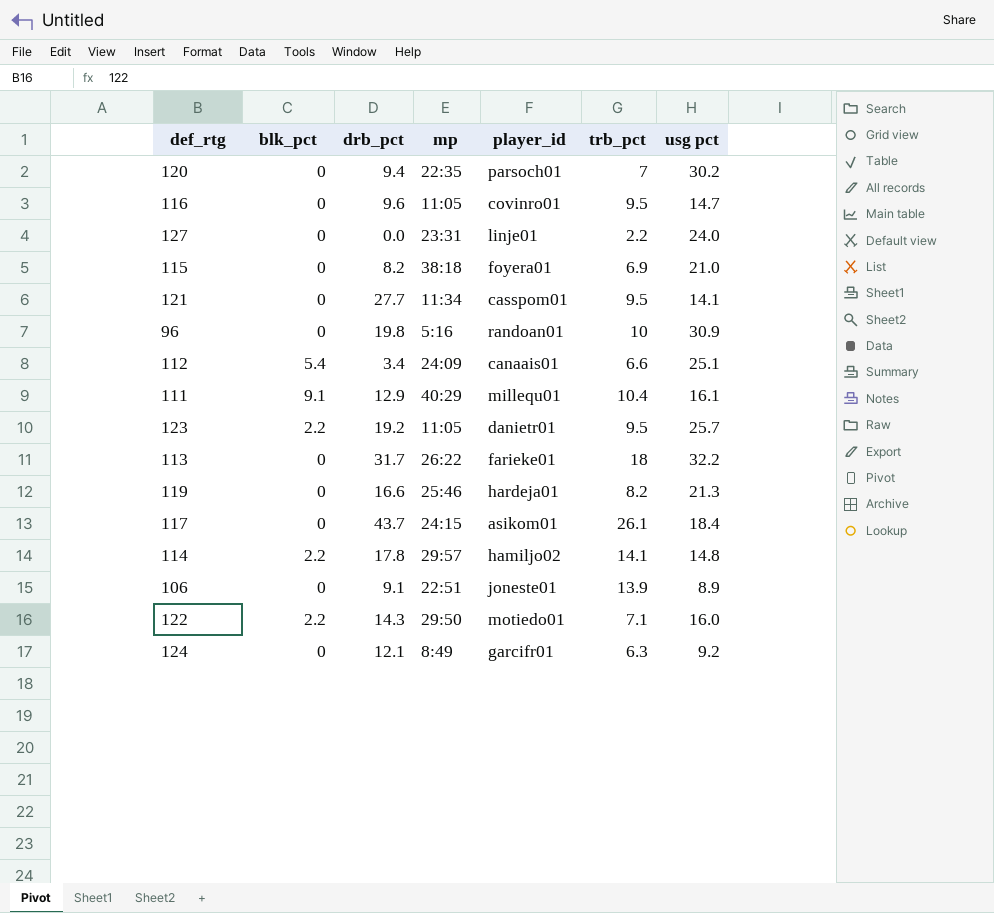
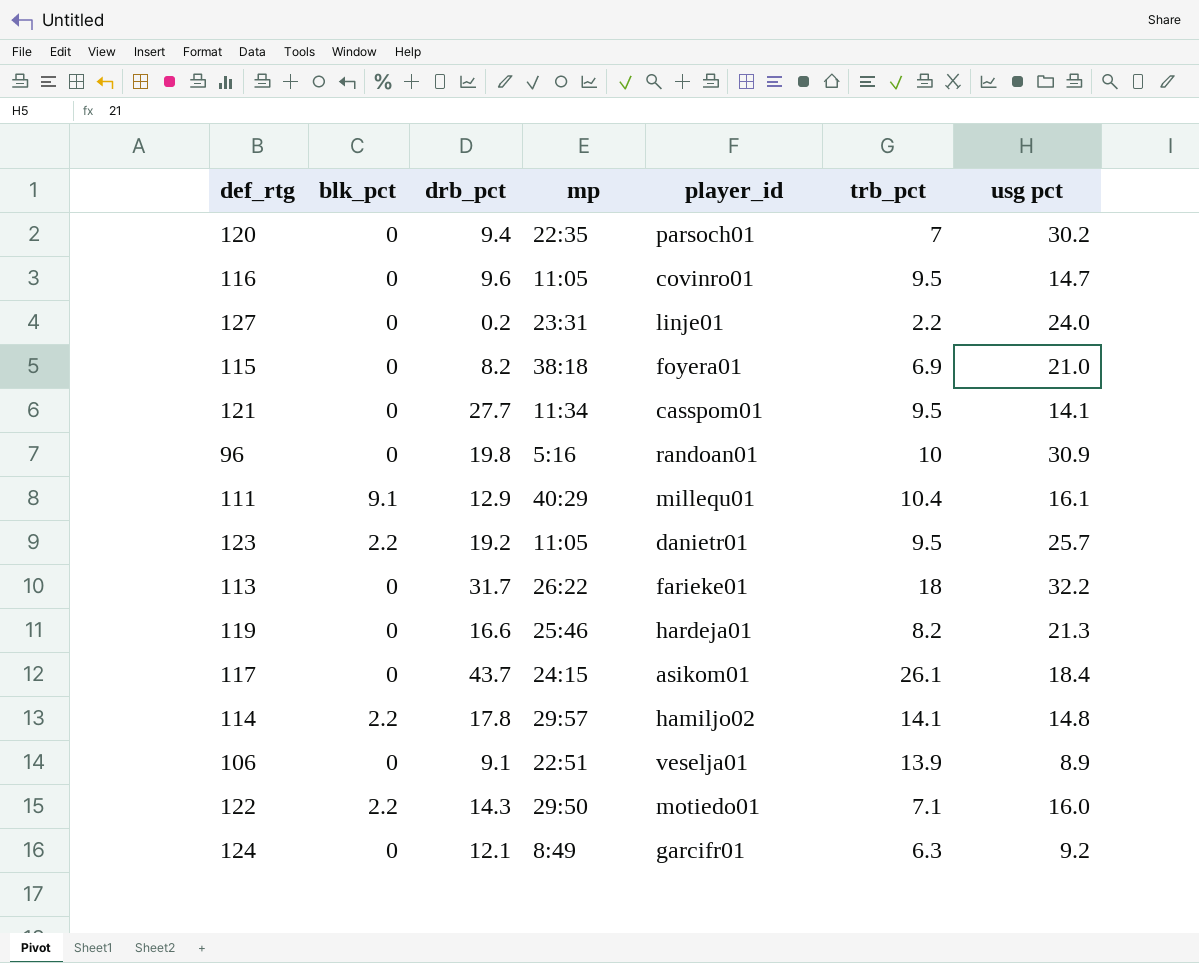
row 112: 5.4 | 3.4 | 24:09 | canaais01 | 6.6 | 25.1 -> none
127 | drb_pct: 0.0 -> 0.2
106 | player_id: joneste01 -> veselja01

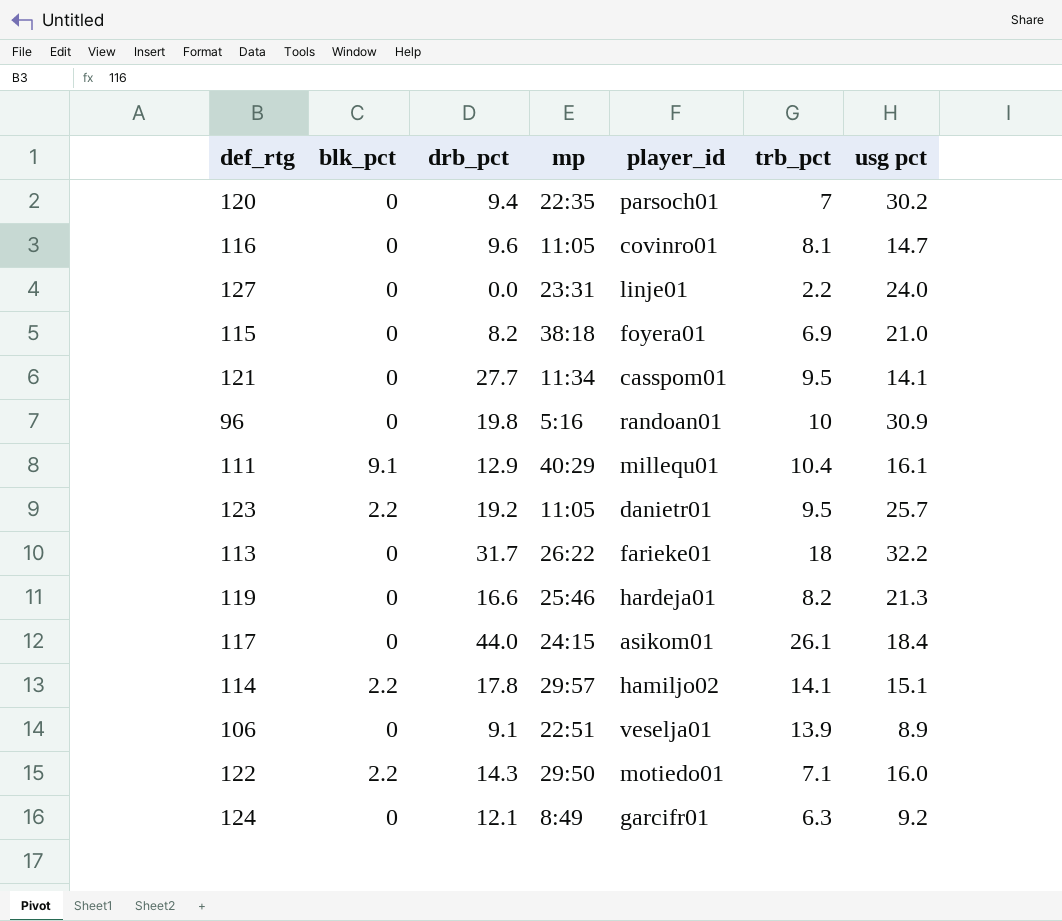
116 | trb_pct: 9.5 -> 8.1
127 | drb_pct: 0.2 -> 0.0
117 | drb_pct: 43.7 -> 44.0
114 | usg pct: 14.8 -> 15.1

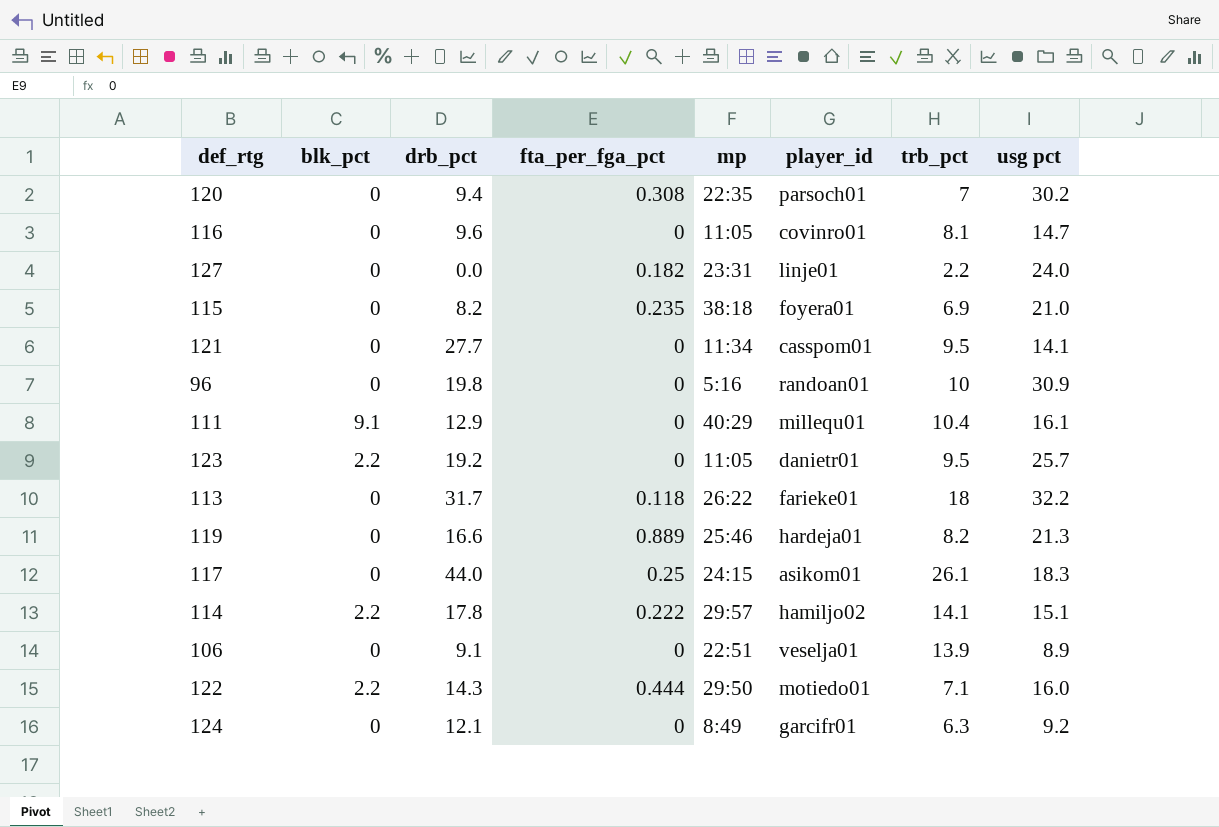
column fta_per_fga_pct | position: none -> 4
117 | usg pct: 18.4 -> 18.3

